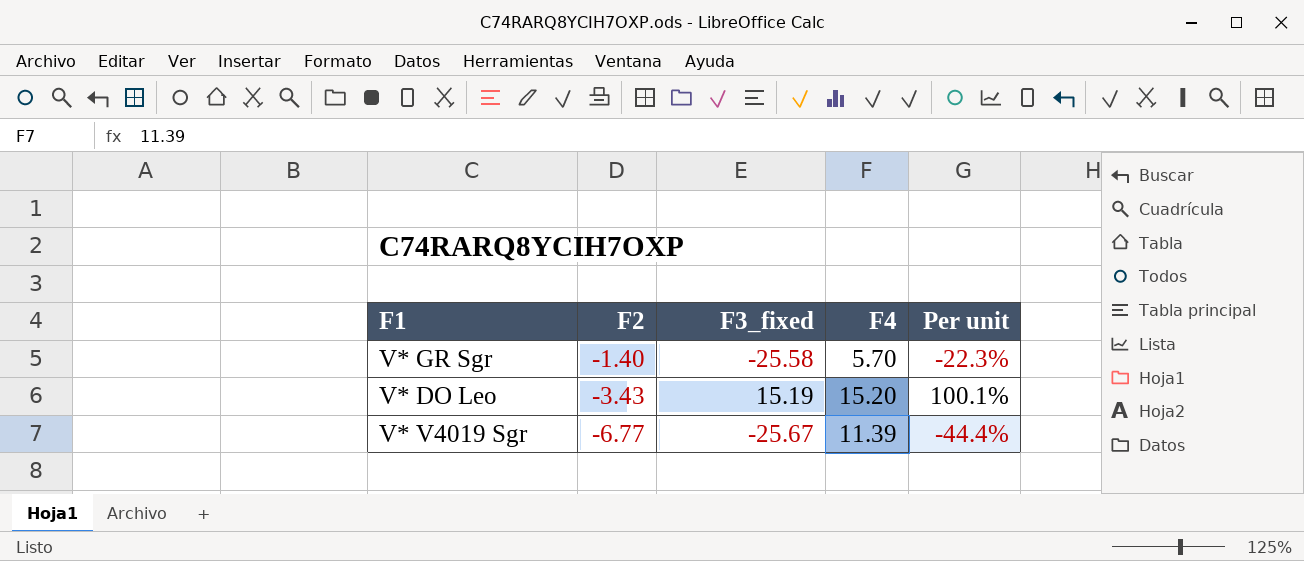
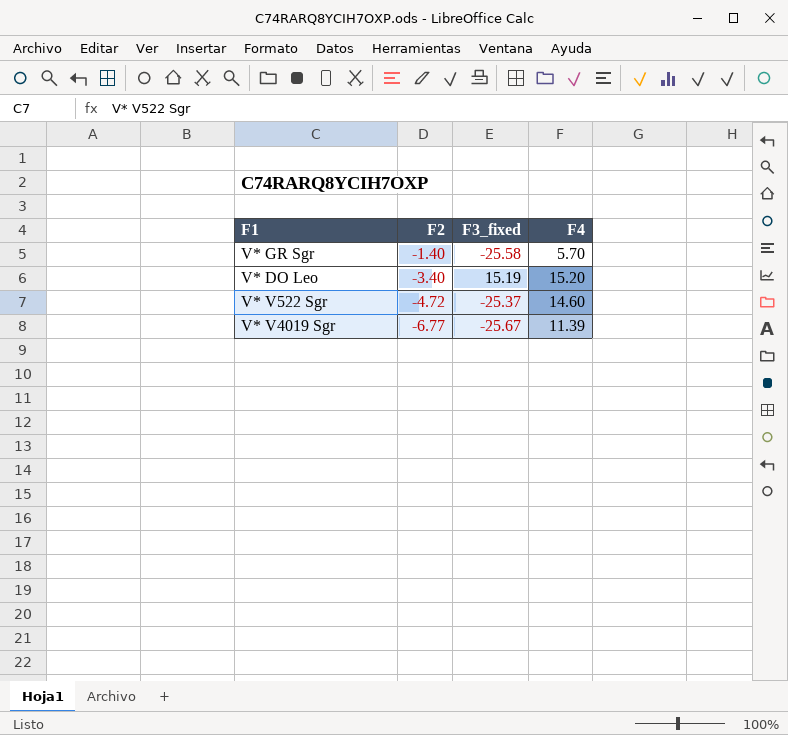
column Per unit | formula: [F4] / [F3_fixed] -> none
V* DO Leo | F2: -3.43 -> -3.40
row V* V522 Sgr: none -> -4.72 | -25.37 | 14.60

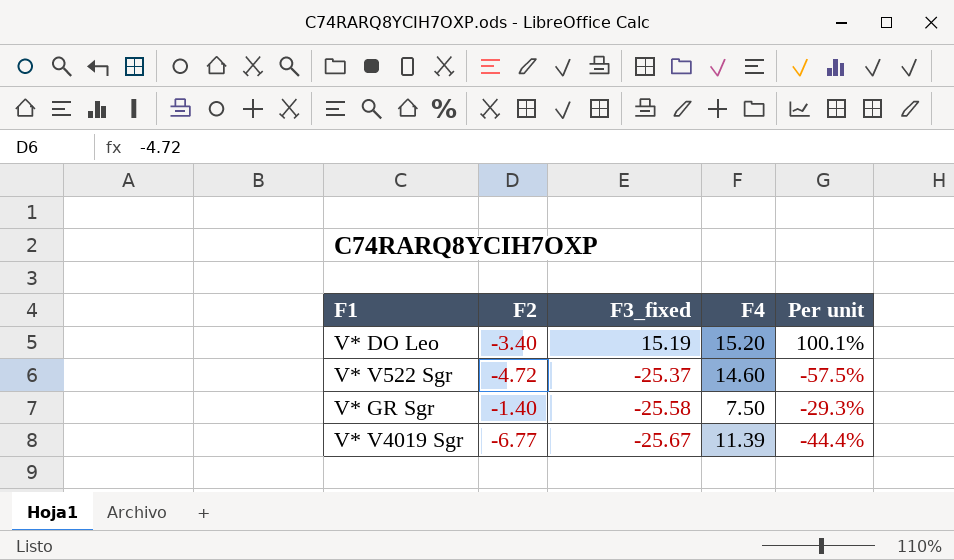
row order: F2 descending -> F3_fixed descending
column Per unit | formula: none -> [F4] / [F3_fixed]
V* GR Sgr | F4: 5.70 -> 7.50

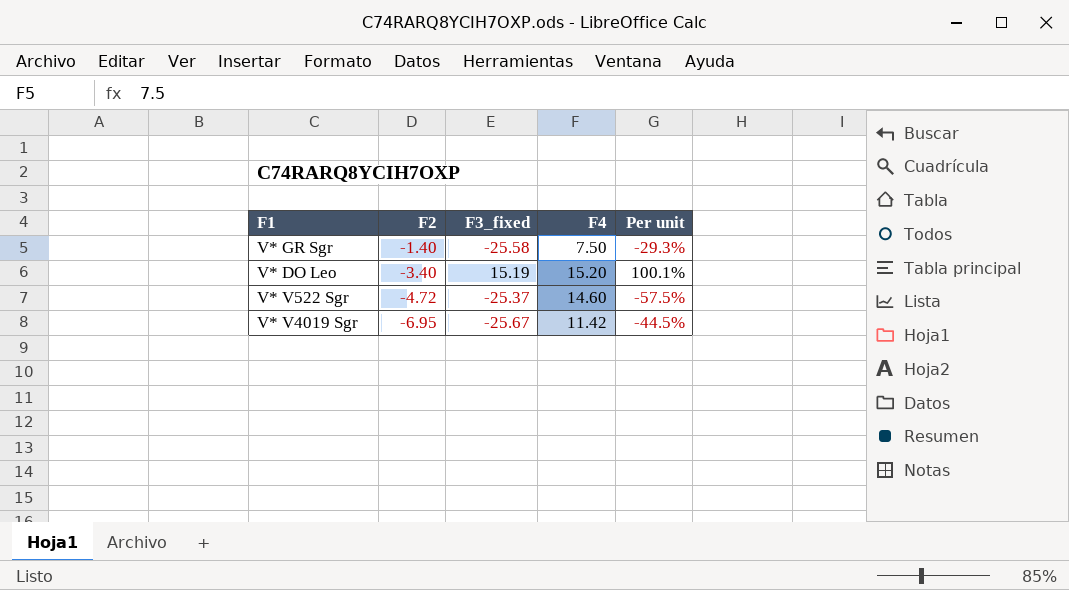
row order: F3_fixed descending -> F2 descending
V* V4019 Sgr | F2: -6.77 -> -6.95
V* V4019 Sgr | F4: 11.39 -> 11.42
V* V4019 Sgr | Per unit: -44.4% -> -44.5%

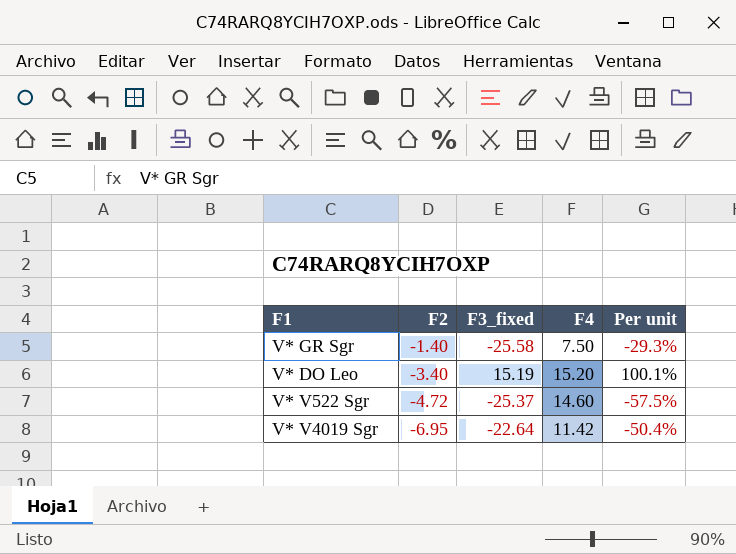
V* V4019 Sgr | F3_fixed: -25.67 -> -22.64
V* V4019 Sgr | Per unit: -44.5% -> -50.4%

